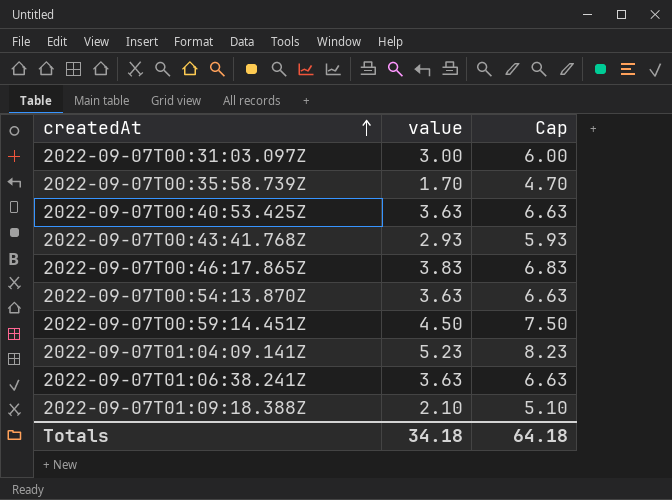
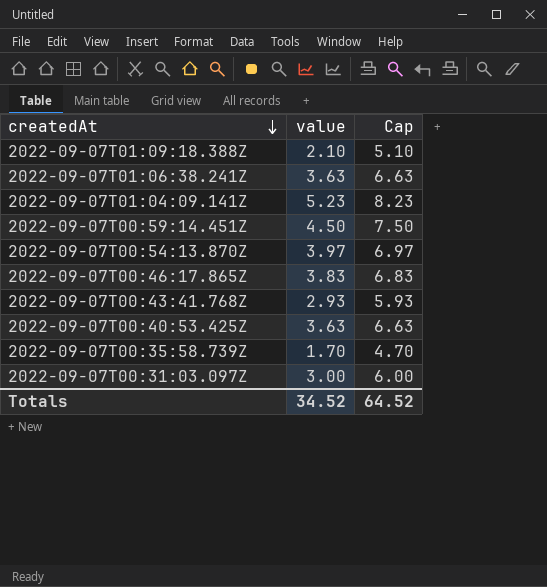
row order: createdAt ascending -> createdAt descending
2022-09-07T00:54:13.870Z | value: 3.63 -> 3.97
2022-09-07T00:54:13.870Z | Cap: 6.63 -> 6.97
Totals | value: 34.18 -> 34.52
Totals | Cap: 64.18 -> 64.52

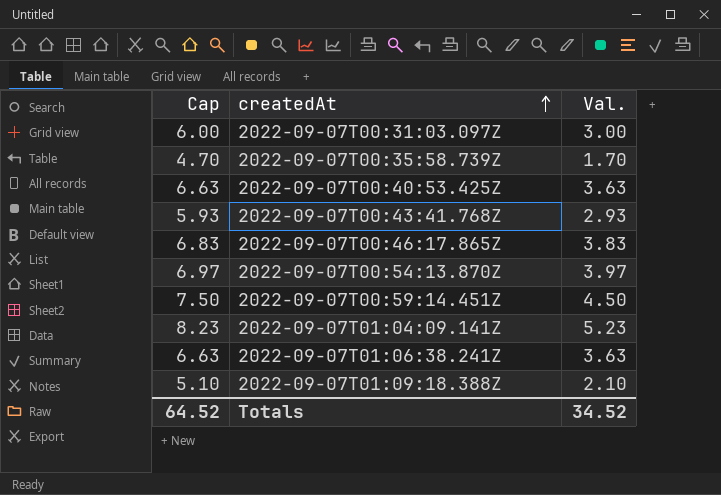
row order: createdAt descending -> createdAt ascending
column Cap | position: 3 -> 1
column name: value -> Val.

